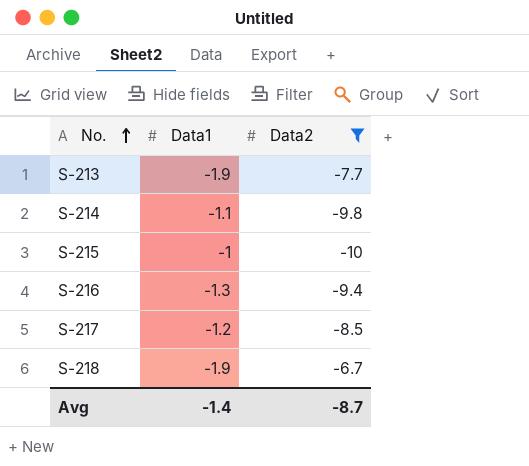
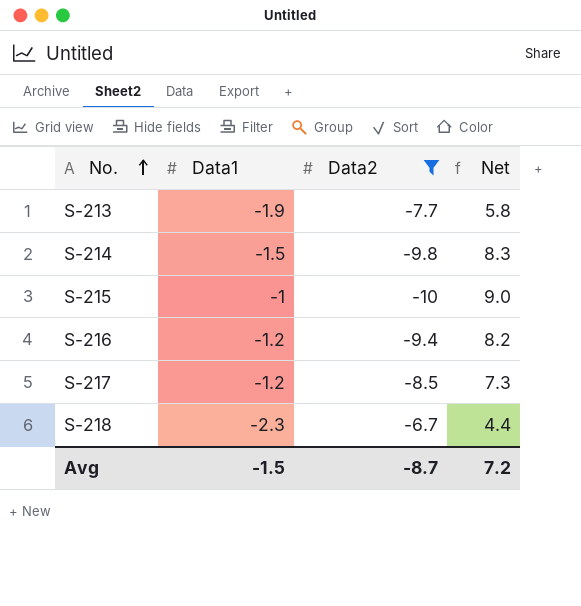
column Net | formula: none -> [Data1] - [Data2]
S-214 | Data1: -1.1 -> -1.5
S-216 | Data1: -1.3 -> -1.2
S-218 | Data1: -1.9 -> -2.3
Avg | Data1: -1.4 -> -1.5

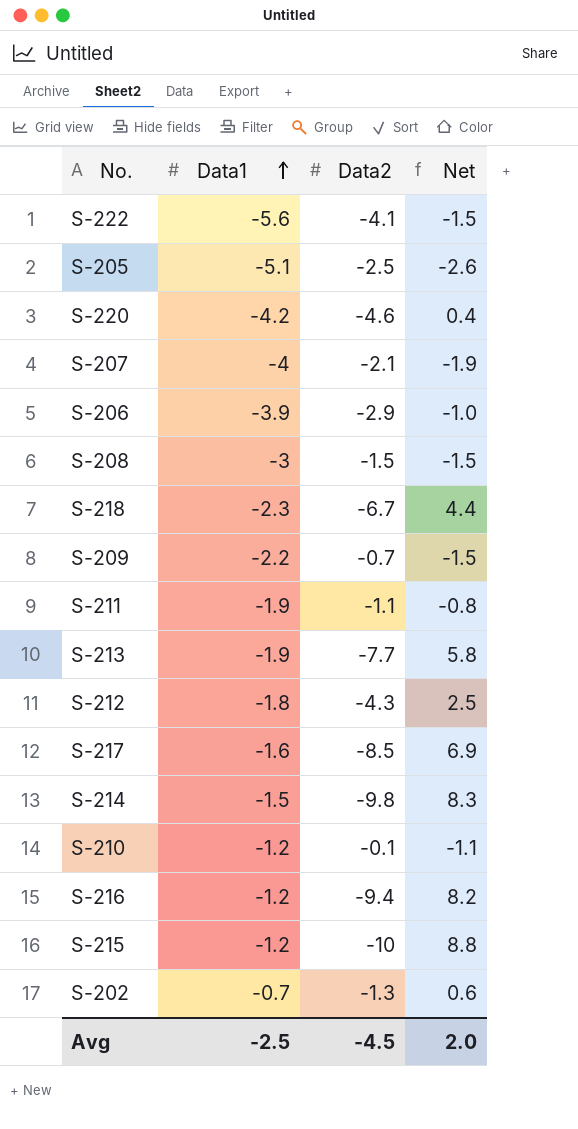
filter: Data2 <= -6.7 -> none
row order: No. ascending -> Data1 ascending
S-217 | Data1: -1.2 -> -1.6
S-217 | Net: 7.3 -> 6.9
S-215 | Data1: -1 -> -1.2
S-215 | Net: 9.0 -> 8.8
Avg | Data1: -1.5 -> -2.5
Avg | Data2: -8.7 -> -4.5
Avg | Net: 7.2 -> 2.0

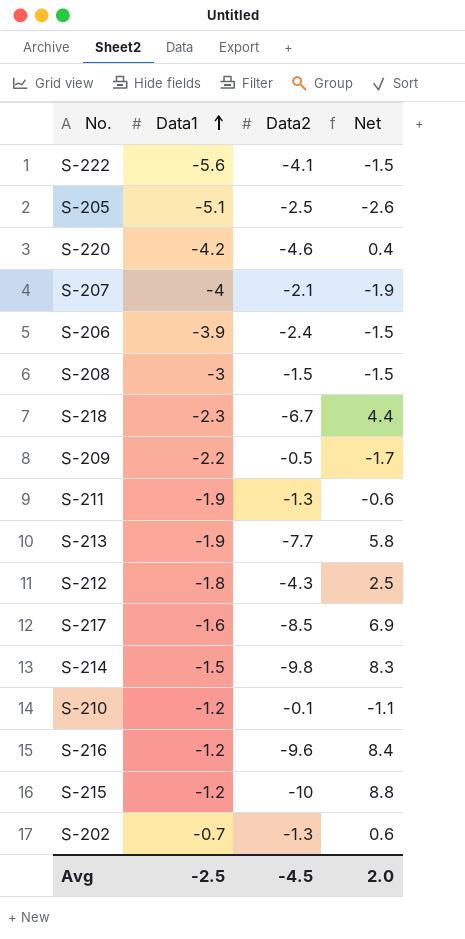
S-206 | Data2: -2.9 -> -2.4
S-206 | Net: -1.0 -> -1.5
S-209 | Data2: -0.7 -> -0.5
S-209 | Net: -1.5 -> -1.7
S-211 | Data2: -1.1 -> -1.3
S-211 | Net: -0.8 -> -0.6
S-216 | Data2: -9.4 -> -9.6
S-216 | Net: 8.2 -> 8.4

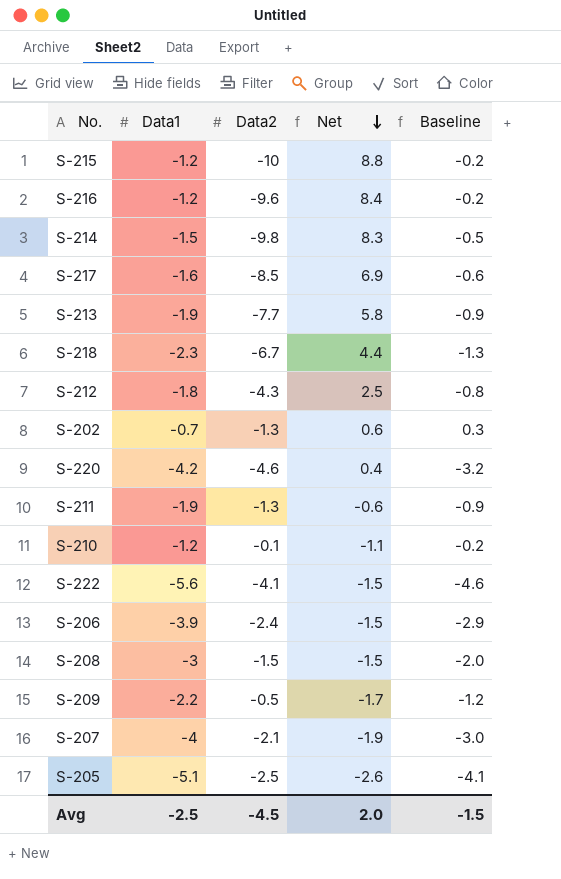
row order: Data1 ascending -> Net descending
column Baseline | formula: none -> [Data1] + 1

